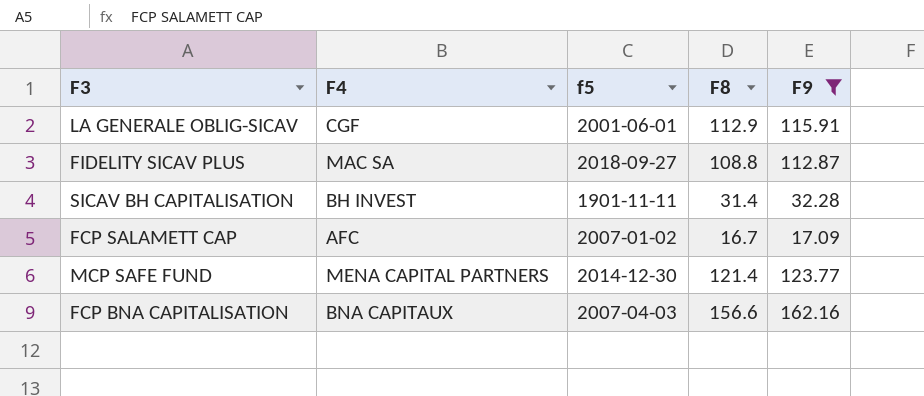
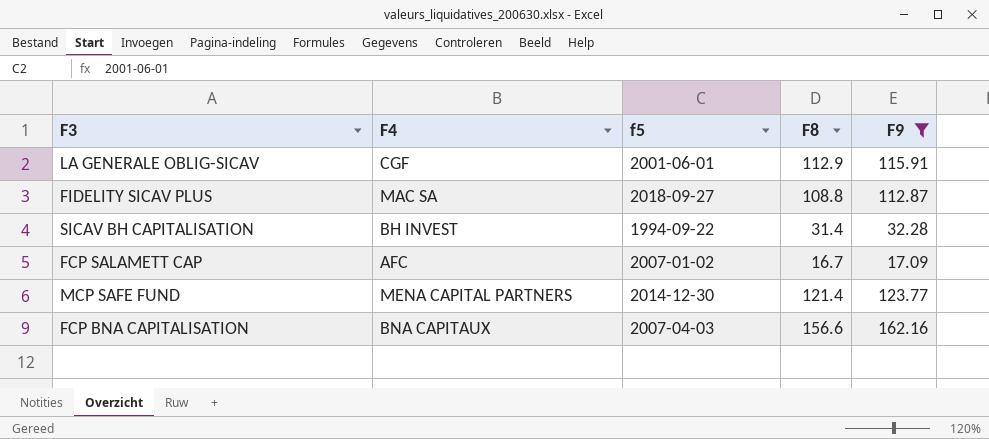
SICAV BH CAPITALISATION | f5: 1901-11-11 -> 1994-09-22

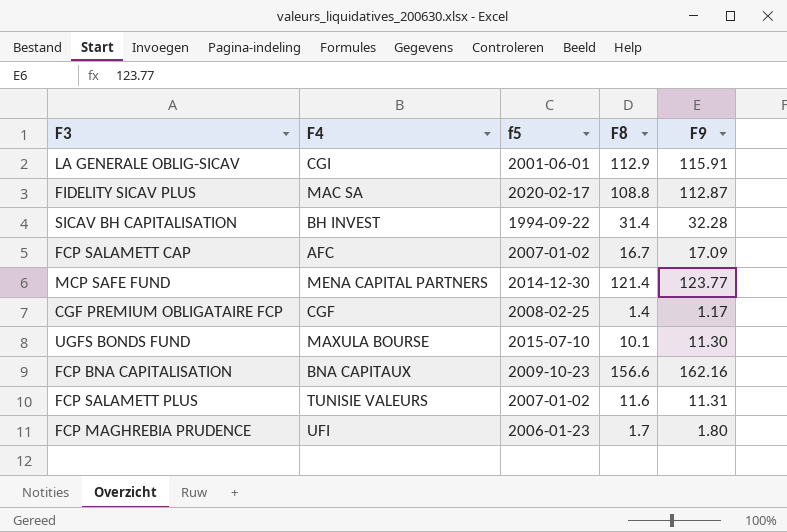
filter: F9 >= 17.09 -> none
LA GENERALE OBLIG-SICAV | F4: CGF -> CGI
FIDELITY SICAV PLUS | f5: 2018-09-27 -> 2020-02-17
FCP BNA CAPITALISATION | f5: 2007-04-03 -> 2009-10-23

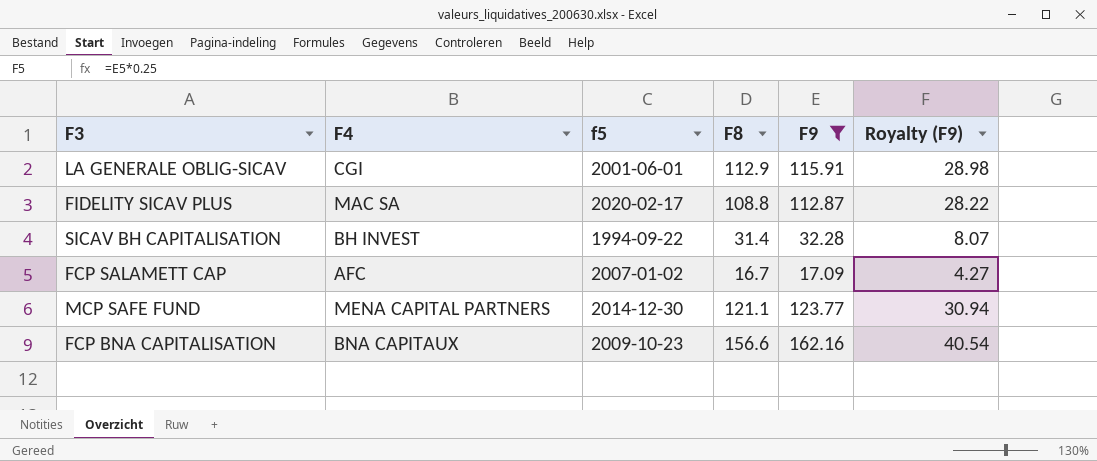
filter: none -> F9 >= 17.09
column Royalty (F9) | formula: none -> [F9] * 0.25
MCP SAFE FUND | F8: 121.4 -> 121.1

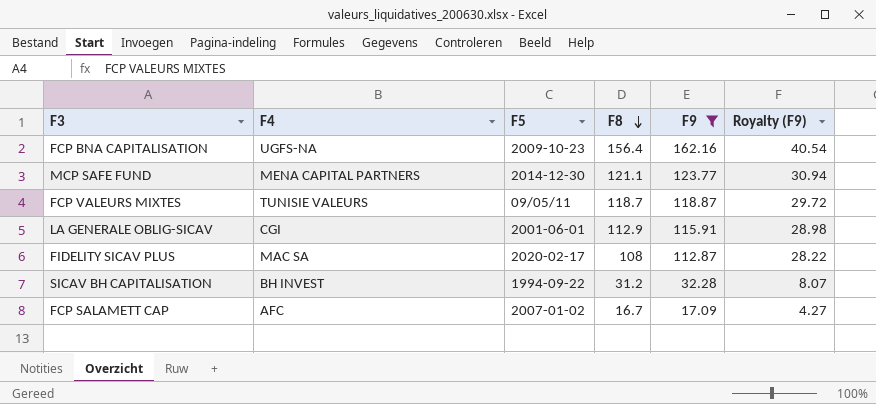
row order: none -> F8 descending
column name: f5 -> F5
FCP BNA CAPITALISATION | F4: BNA CAPITAUX -> UGFS-NA
FCP BNA CAPITALISATION | F8: 156.6 -> 156.4
row FCP VALEURS MIXTES: none -> TUNISIE VALEURS | 09/05/11 | 118.7 | 118.87 | 29.72
FIDELITY SICAV PLUS | F8: 108.8 -> 108
SICAV BH CAPITALISATION | F8: 31.4 -> 31.2

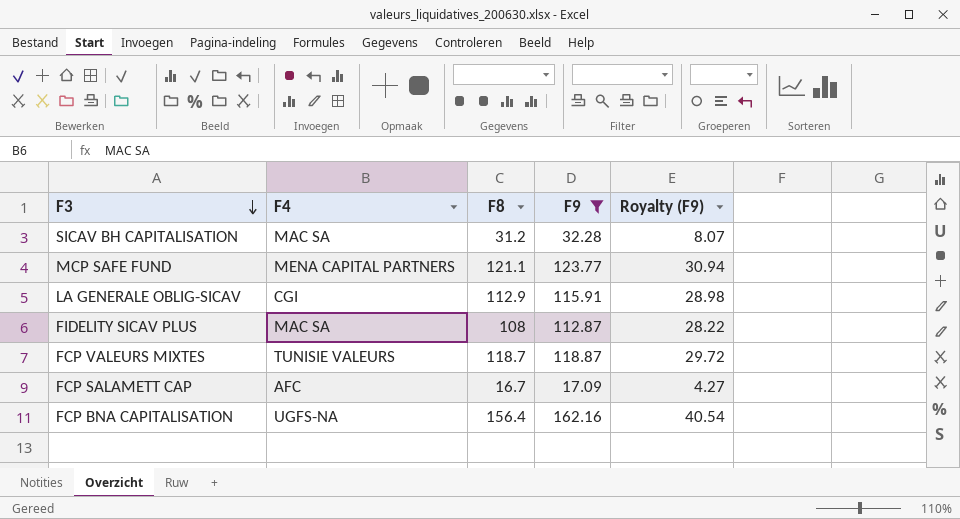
row order: F8 descending -> F3 descending
column F5 | position: 3 -> none
SICAV BH CAPITALISATION | F4: BH INVEST -> MAC SA

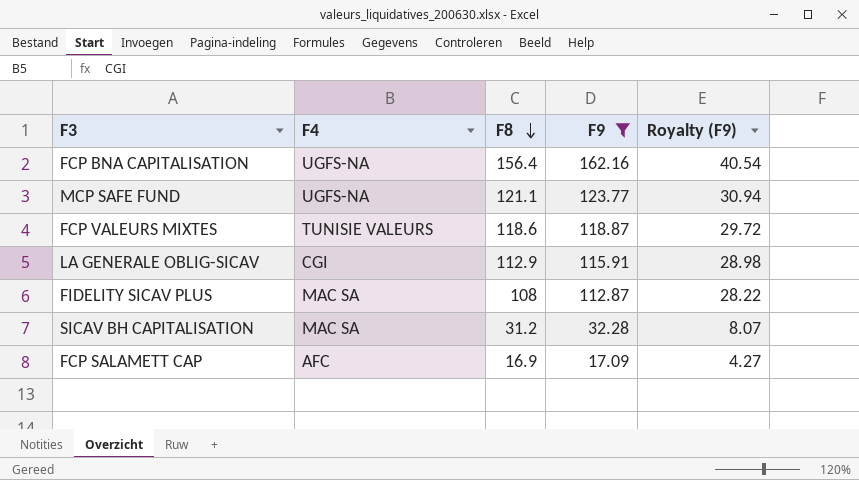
row order: F3 descending -> F8 descending
MCP SAFE FUND | F4: MENA CAPITAL PARTNERS -> UGFS-NA
FCP VALEURS MIXTES | F8: 118.7 -> 118.6
FCP SALAMETT CAP | F8: 16.7 -> 16.9

